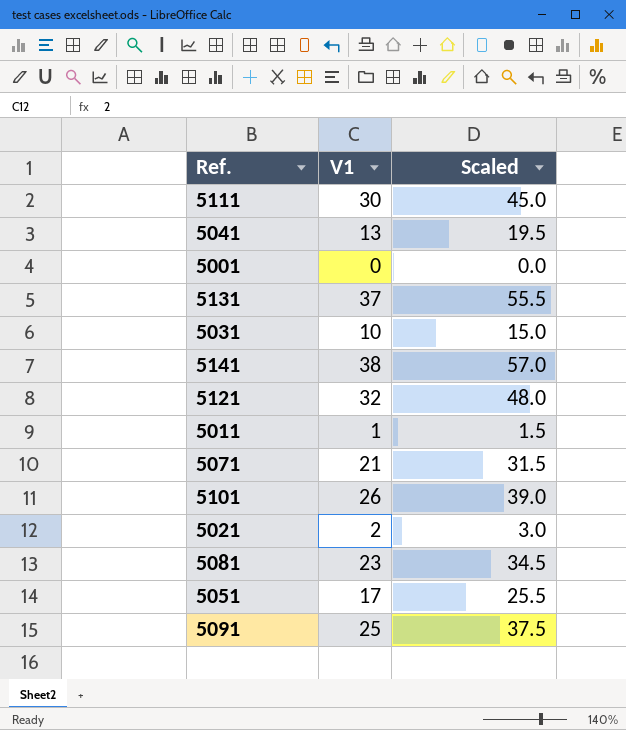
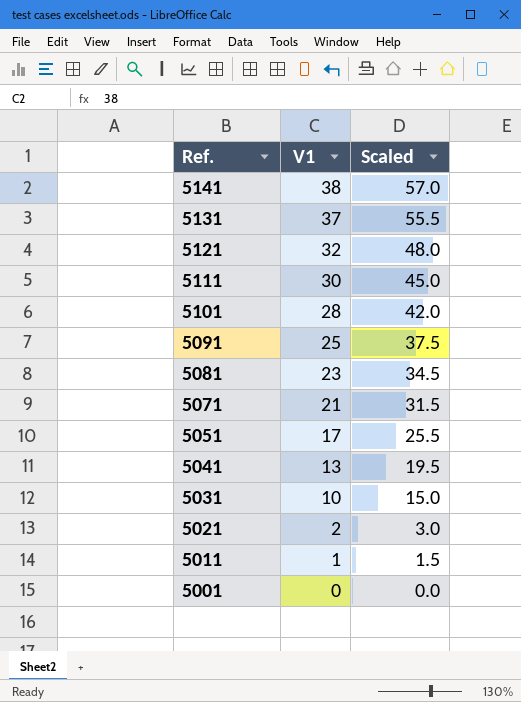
row order: none -> Ref. descending
5101 | V1: 26 -> 28
5101 | Scaled: 39.0 -> 42.0

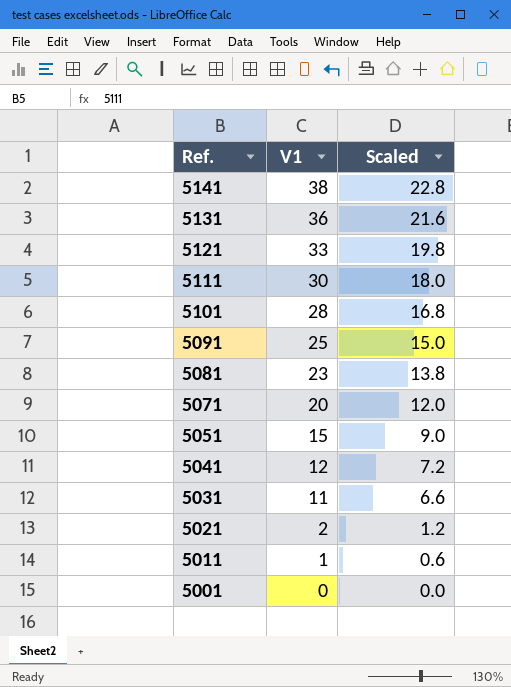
column Scaled | formula: [V1] * 1.5 -> [V1] * 0.6
5131 | V1: 37 -> 36
5121 | V1: 32 -> 33
5071 | V1: 21 -> 20
5051 | V1: 17 -> 15
5041 | V1: 13 -> 12
5031 | V1: 10 -> 11

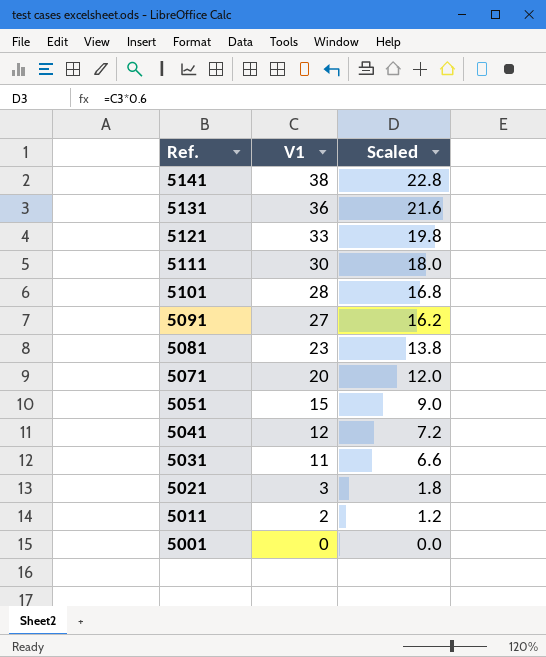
5091 | V1: 25 -> 27
5091 | Scaled: 15.0 -> 16.2
5021 | V1: 2 -> 3
5021 | Scaled: 1.2 -> 1.8
5011 | V1: 1 -> 2
5011 | Scaled: 0.6 -> 1.2

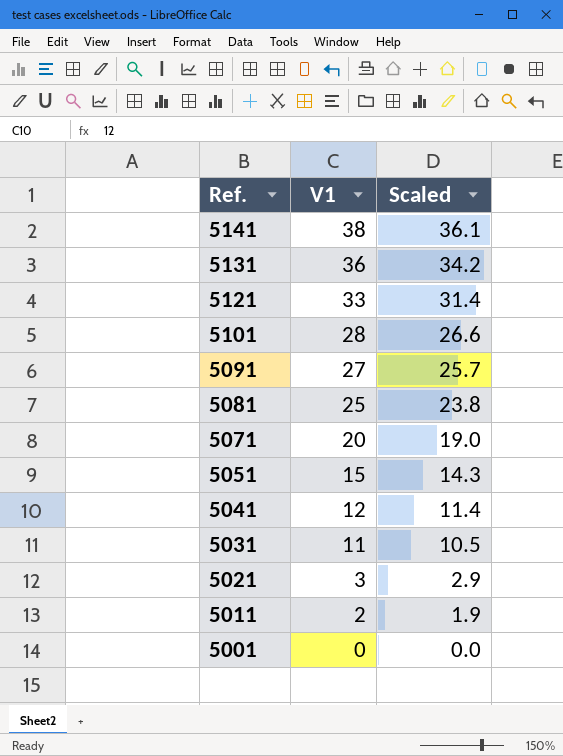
column Scaled | formula: [V1] * 0.6 -> [V1] * 0.95
row 5111: 30 | 18.0 -> none
5081 | V1: 23 -> 25

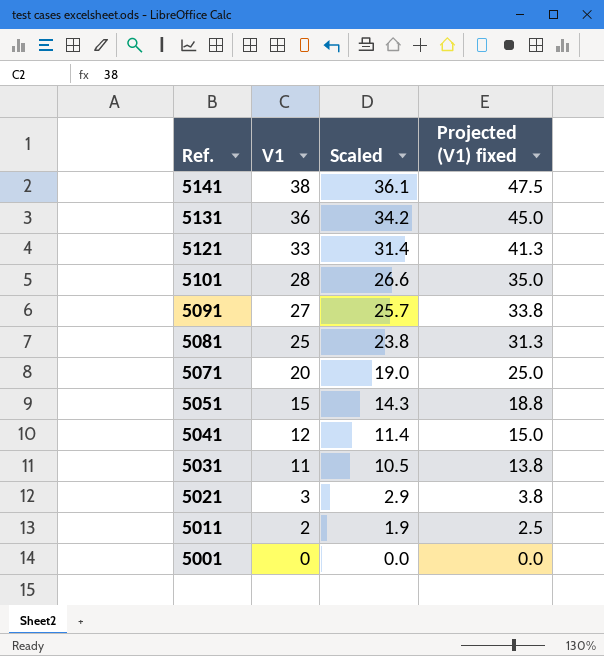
column Projected (V1) fixed | formula: none -> [V1] * 1.25

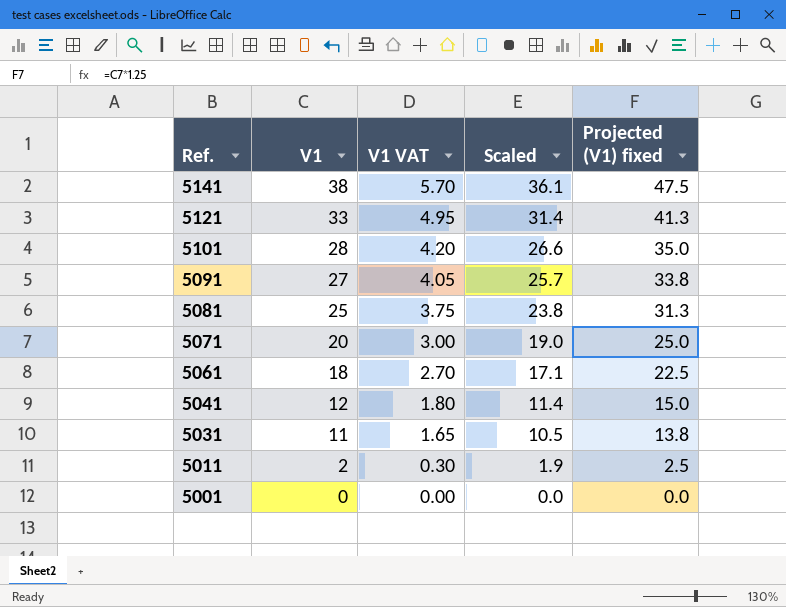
column V1 VAT | formula: none -> [V1] * 0.15
row 5131: 36 | 34.2 | 45.0 -> none
row 5051: 15 | 14.3 | 18.8 -> none
row 5021: 3 | 2.9 | 3.8 -> none
row 5061: none -> 18 | 2.70 | 17.1 | 22.5

